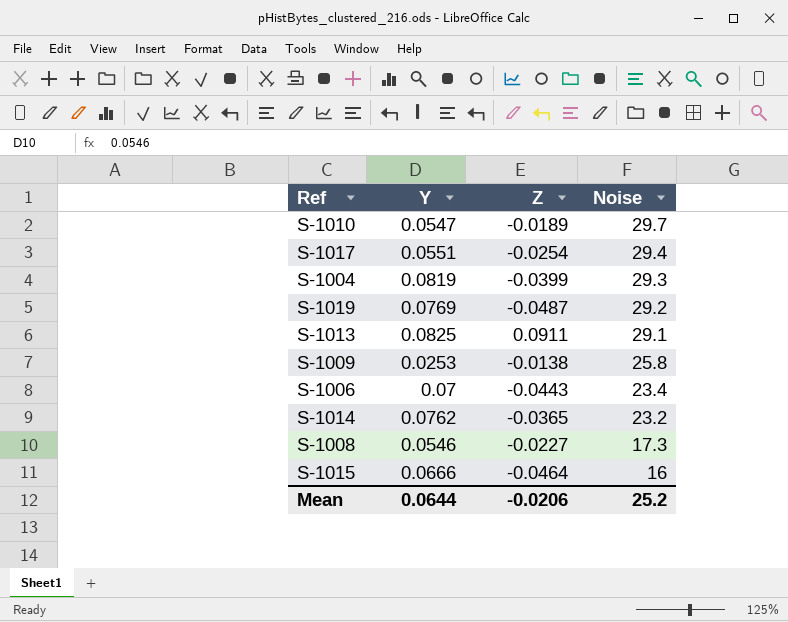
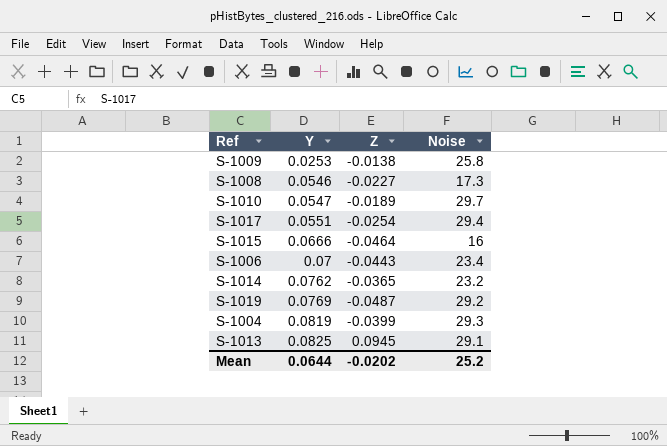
row order: Noise descending -> Y ascending
S-1013 | Z: 0.0911 -> 0.0945
Mean | Z: -0.0206 -> -0.0202

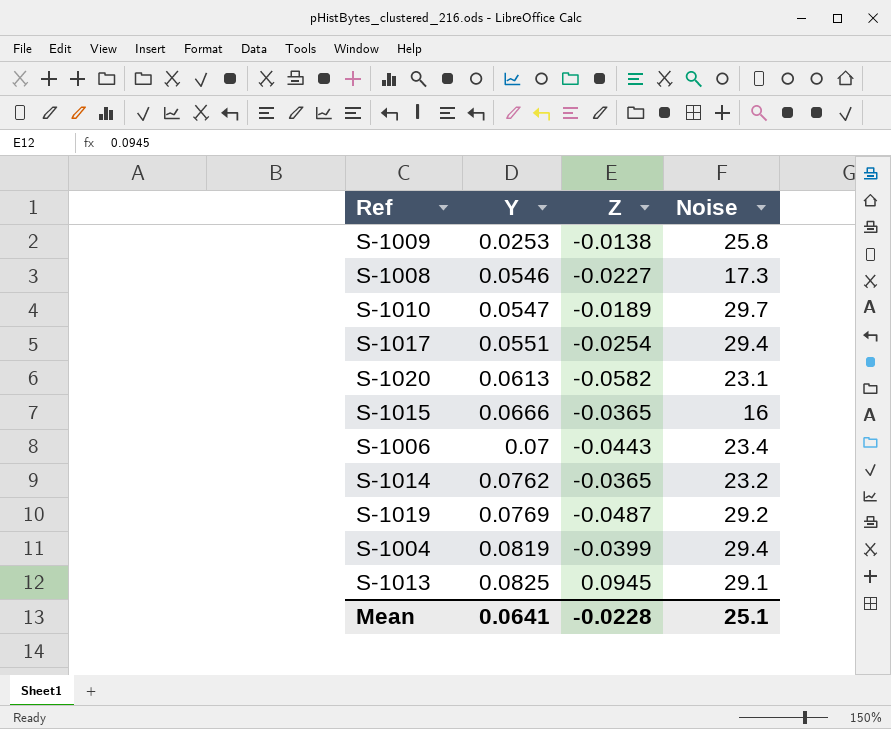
row S-1020: none -> 0.0613 | -0.0582 | 23.1
S-1015 | Z: -0.0464 -> -0.0365
S-1004 | Noise: 29.3 -> 29.4
Mean | Y: 0.0644 -> 0.0641
Mean | Z: -0.0202 -> -0.0228
Mean | Noise: 25.2 -> 25.1

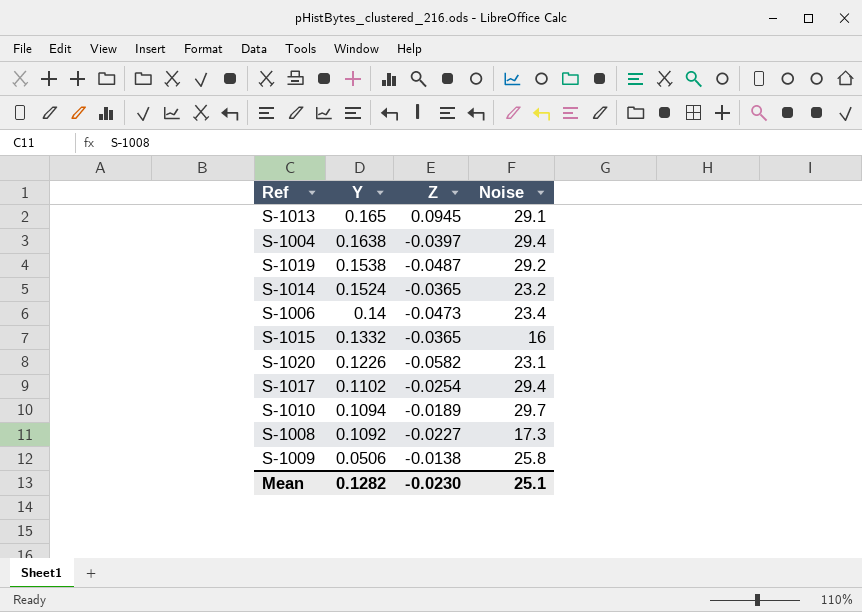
row order: Y ascending -> Y descending
S-1013 | Y: 0.0825 -> 0.165
S-1004 | Y: 0.0819 -> 0.1638
S-1004 | Z: -0.0399 -> -0.0397
S-1019 | Y: 0.0769 -> 0.1538
S-1014 | Y: 0.0762 -> 0.1524
S-1006 | Y: 0.07 -> 0.14
S-1006 | Z: -0.0443 -> -0.0473
S-1015 | Y: 0.0666 -> 0.1332
S-1020 | Y: 0.0613 -> 0.1226
S-1017 | Y: 0.0551 -> 0.1102
S-1010 | Y: 0.0547 -> 0.1094
S-1008 | Y: 0.0546 -> 0.1092
S-1009 | Y: 0.0253 -> 0.0506
Mean | Y: 0.0641 -> 0.1282
Mean | Z: -0.0228 -> -0.0230

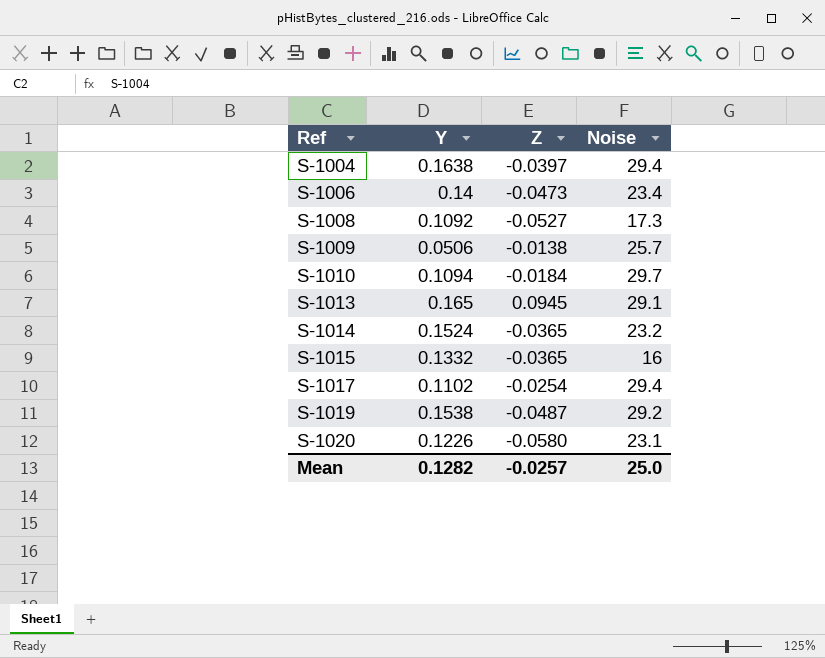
row order: Y descending -> Ref ascending
S-1008 | Z: -0.0227 -> -0.0527
S-1009 | Noise: 25.8 -> 25.7
S-1010 | Z: -0.0189 -> -0.0184
S-1020 | Z: -0.0582 -> -0.0580
Mean | Z: -0.0230 -> -0.0257
Mean | Noise: 25.1 -> 25.0

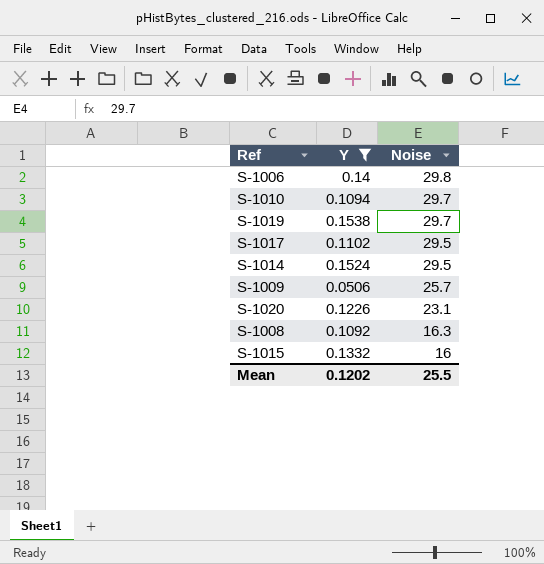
filter: none -> Y <= 0.1538
row order: Ref ascending -> Noise descending
column Z | position: 3 -> none
S-1006 | Noise: 23.4 -> 29.8
S-1019 | Noise: 29.2 -> 29.7
S-1017 | Noise: 29.4 -> 29.5
S-1014 | Noise: 23.2 -> 29.5
S-1008 | Noise: 17.3 -> 16.3
Mean | Y: 0.1282 -> 0.1202
Mean | Noise: 25.0 -> 25.5

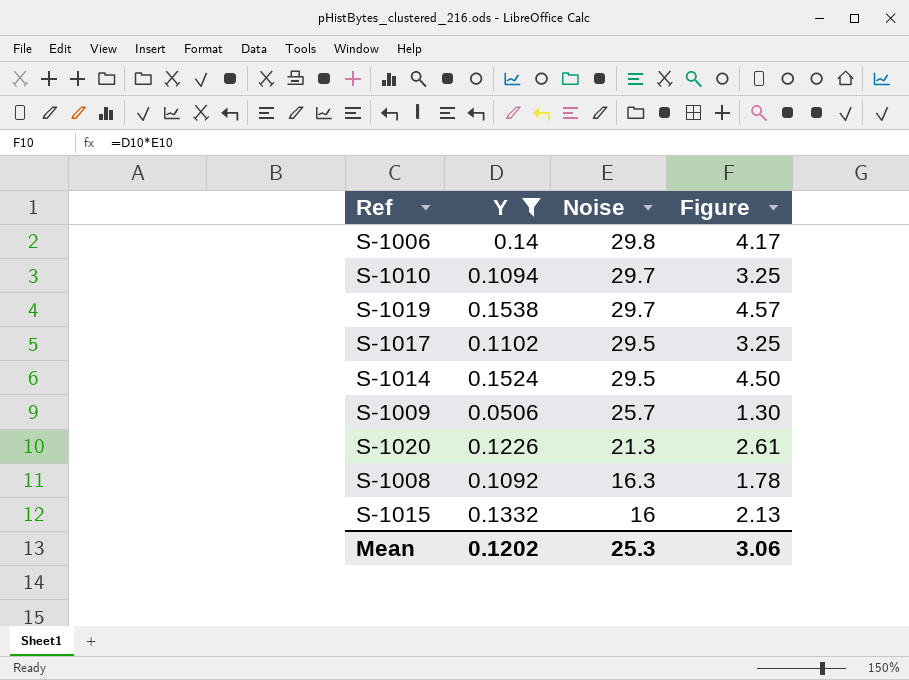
column Figure | formula: none -> [Y] * [Noise]
S-1020 | Noise: 23.1 -> 21.3
Mean | Noise: 25.5 -> 25.3

